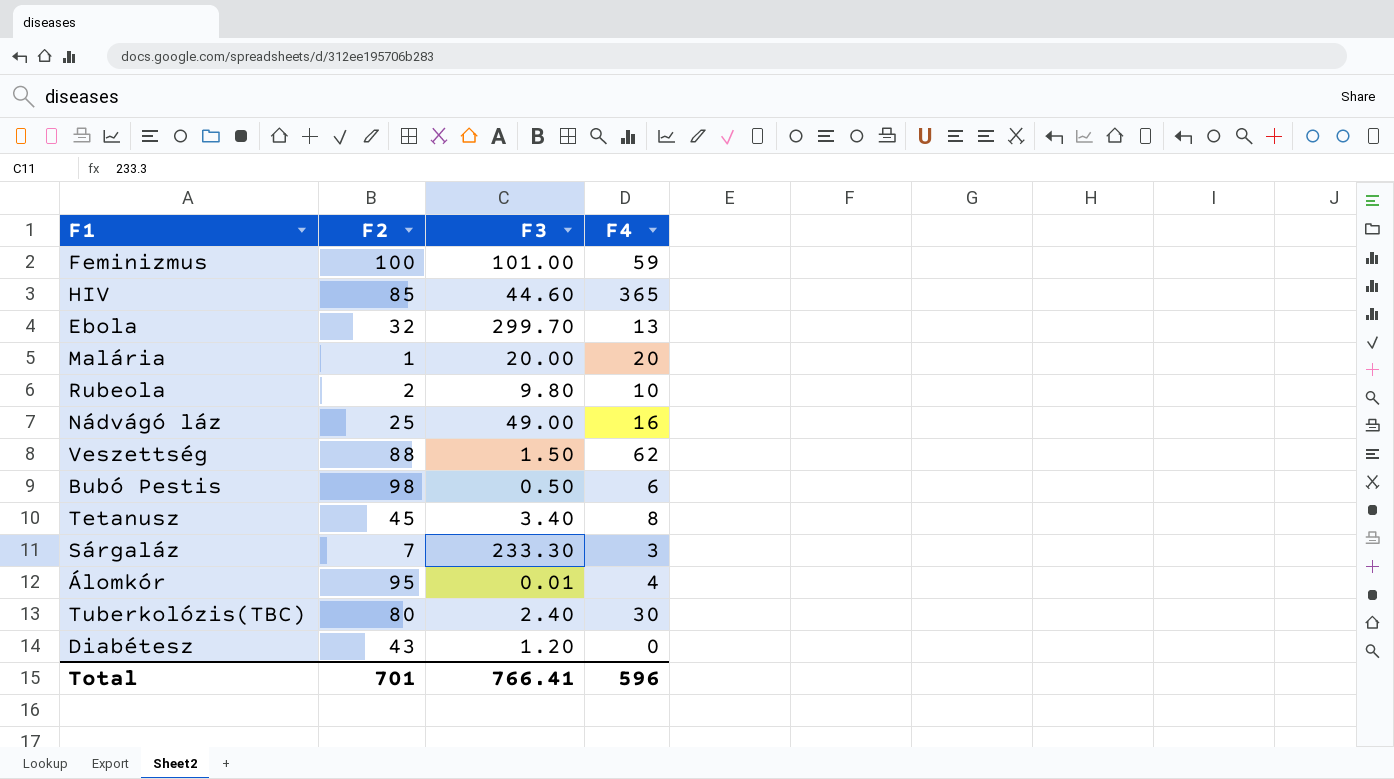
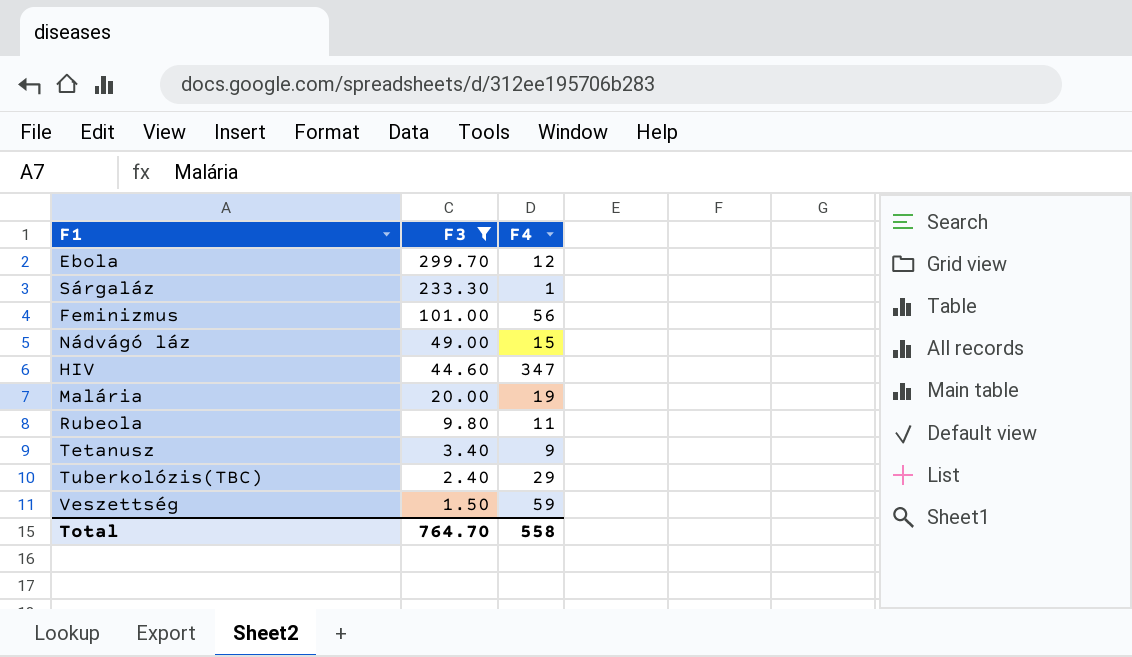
filter: none -> F3 >= 1.50
row order: none -> F3 descending
column F2 | position: 2 -> none
Ebola | F4: 13 -> 12
Sárgaláz | F4: 3 -> 1
Feminizmus | F4: 59 -> 56
Nádvágó láz | F4: 16 -> 15
HIV | F4: 365 -> 347
Malária | F4: 20 -> 19
Rubeola | F4: 10 -> 11
Tetanusz | F4: 8 -> 9
Tuberkolózis(TBC) | F4: 30 -> 29
Veszettség | F4: 62 -> 59
Total | F3: 766.41 -> 764.70
Total | F4: 596 -> 558

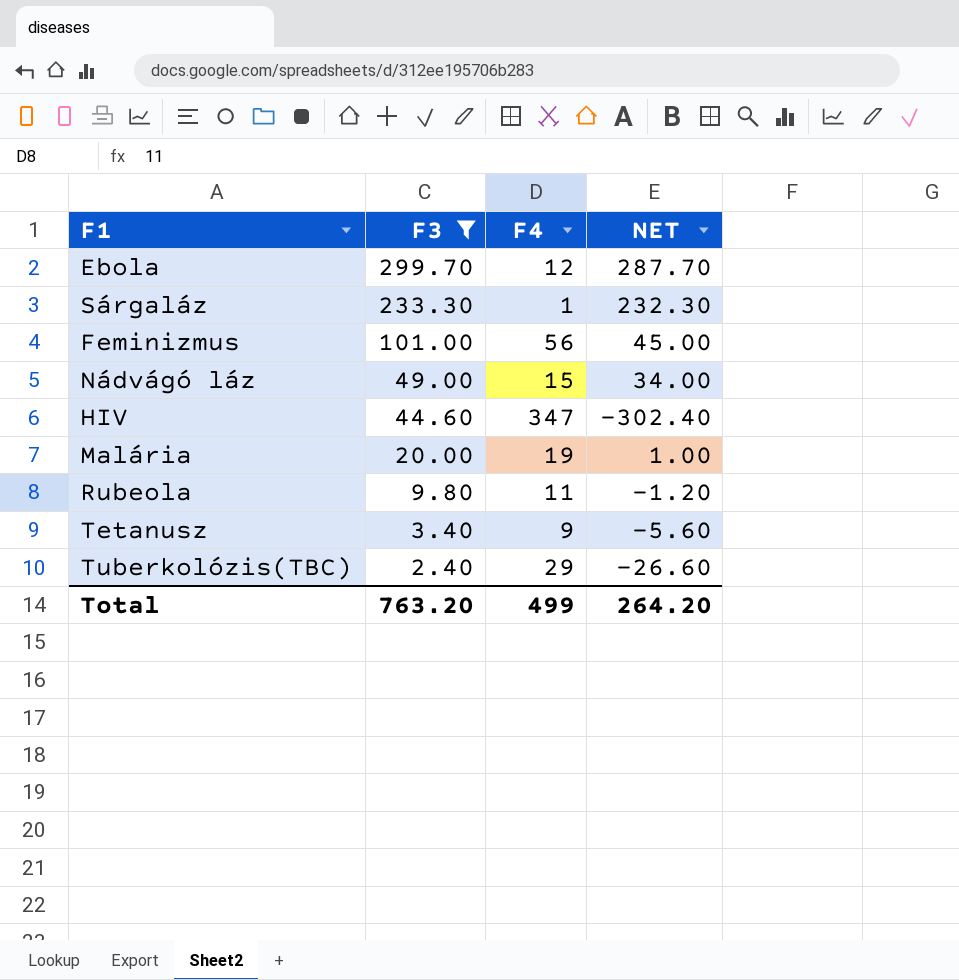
column NET | formula: none -> [F3] - [F4]
row Veszettség: 1.50 | 59 -> none
Total | F3: 764.70 -> 763.20
Total | F4: 558 -> 499

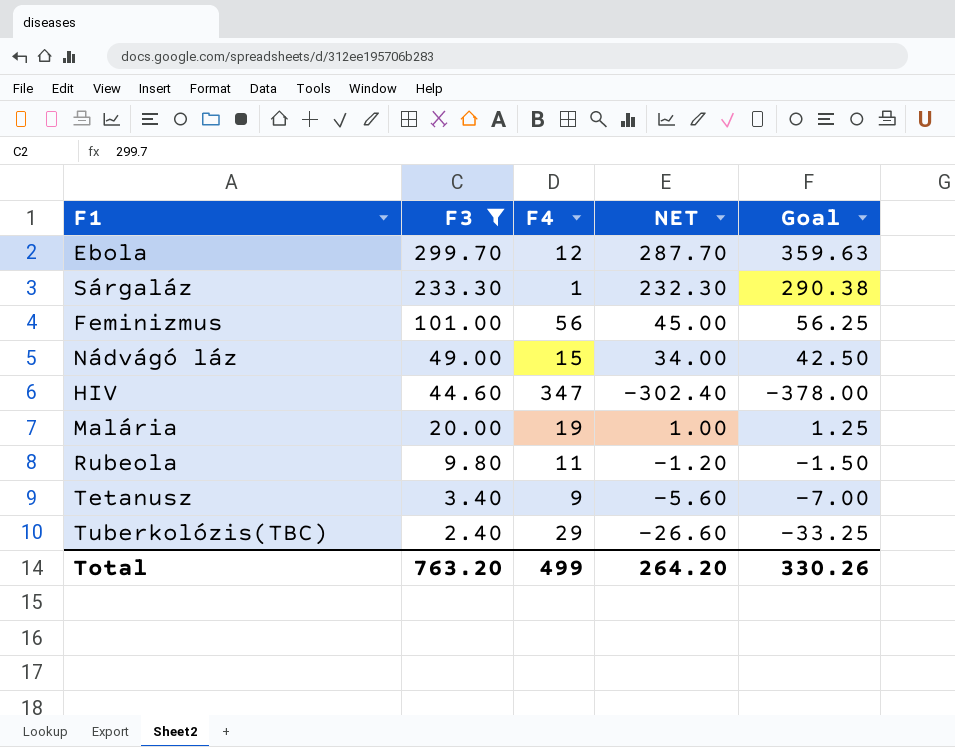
column Goal | formula: none -> [NET] * 1.25

